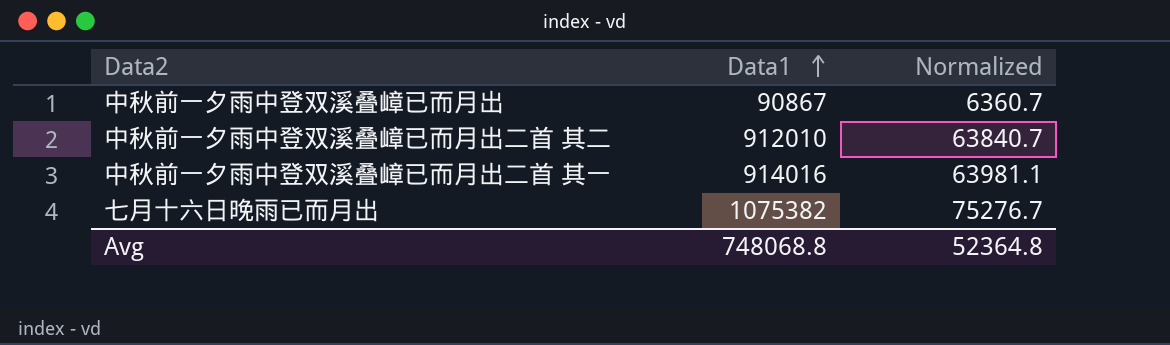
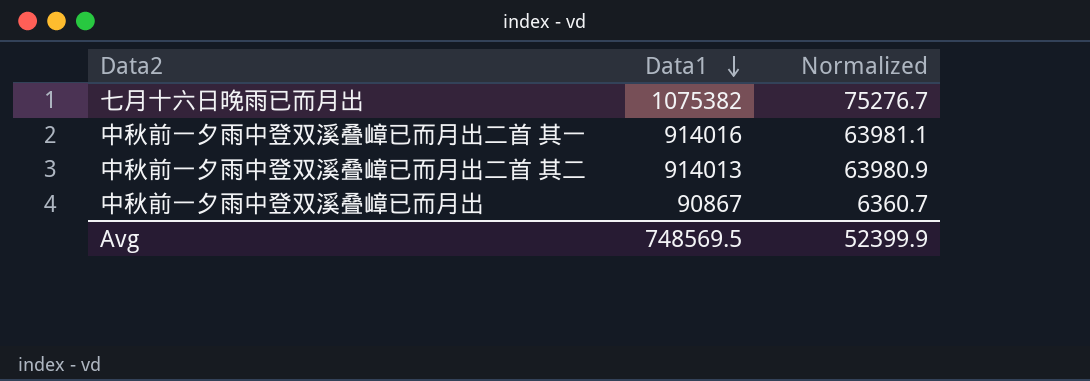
row order: Data1 ascending -> Data1 descending
中秋前一夕雨中登双溪叠嶂已而月出二首 其二 | Data1: 912010 -> 914013
中秋前一夕雨中登双溪叠嶂已而月出二首 其二 | Normalized: 63840.7 -> 63980.9
Avg | Data1: 748068.8 -> 748569.5
Avg | Normalized: 52364.8 -> 52399.9

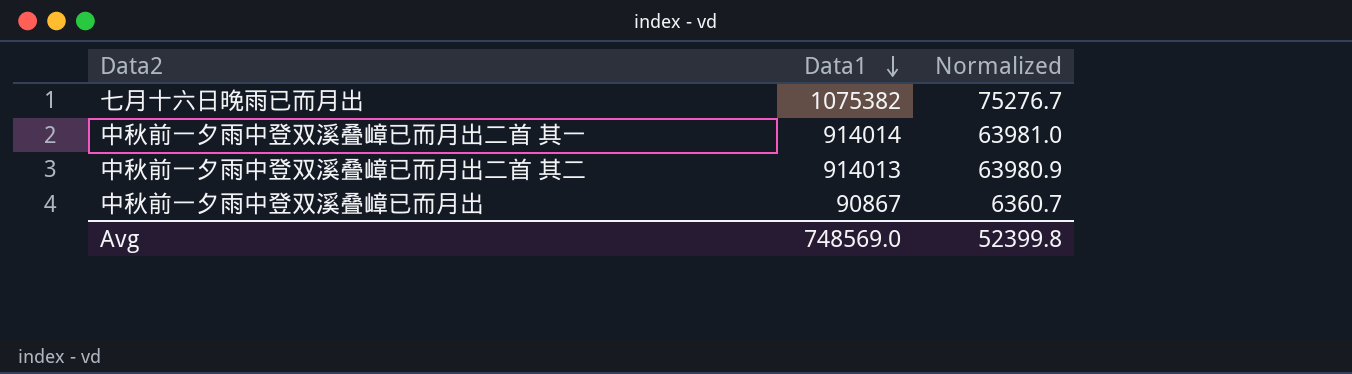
中秋前一夕雨中登双溪叠嶂已而月出二首 其一 | Data1: 914016 -> 914014
中秋前一夕雨中登双溪叠嶂已而月出二首 其一 | Normalized: 63981.1 -> 63981.0
Avg | Data1: 748569.5 -> 748569.0
Avg | Normalized: 52399.9 -> 52399.8

